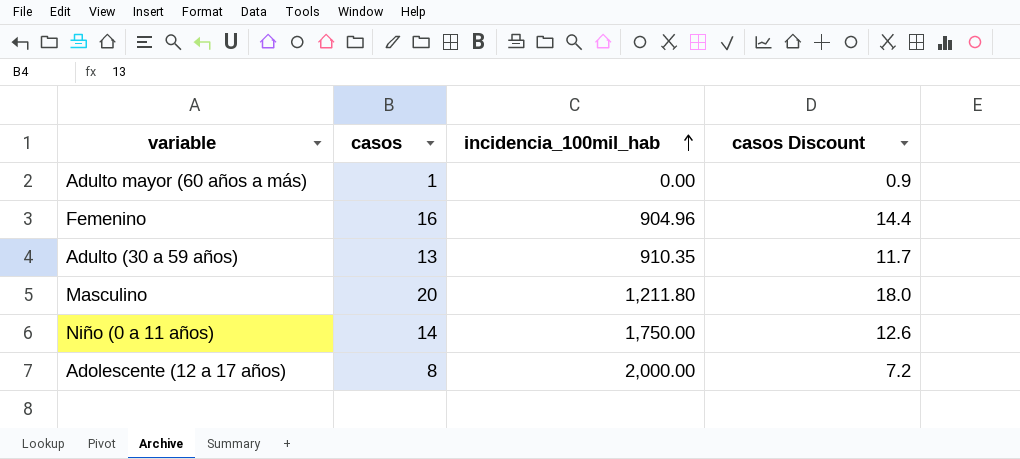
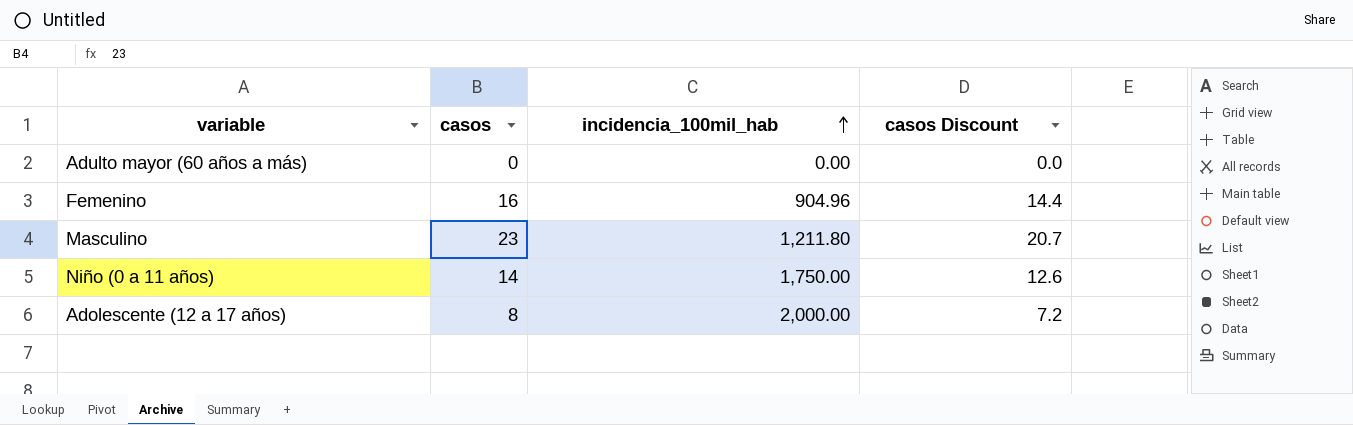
row Adulto (30 a 59 años): 13 | 910.35 | 11.7 -> none
Adulto mayor (60 años a más) | casos: 1 -> 0
Adulto mayor (60 años a más) | casos Discount: 0.9 -> 0.0
Masculino | casos: 20 -> 23
Masculino | casos Discount: 18.0 -> 20.7

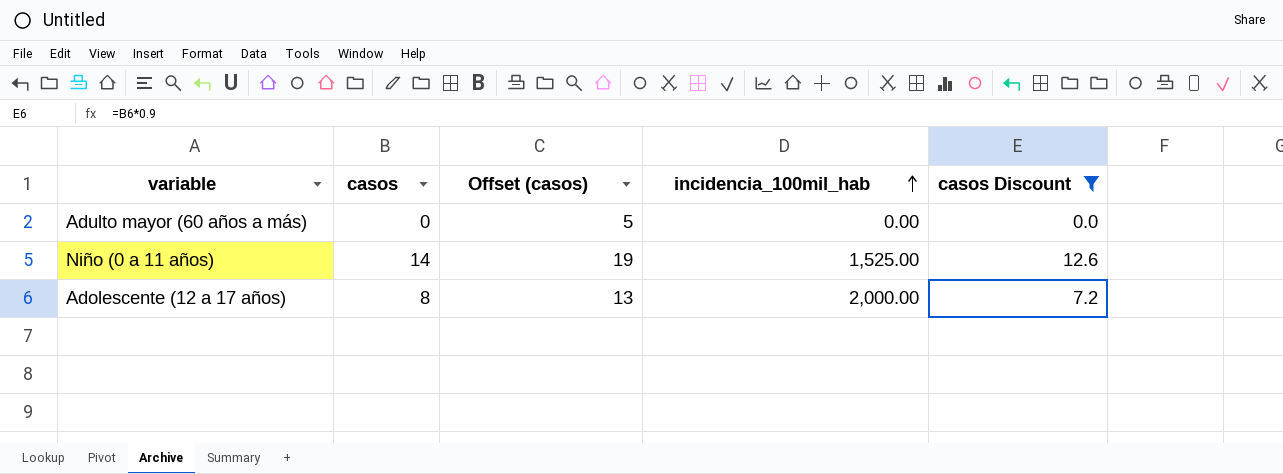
filter: none -> casos Discount <= 12.6
column Offset (casos) | formula: none -> [casos] + 5
Niño (0 a 11 años) | incidencia_100mil_hab: 1,750.00 -> 1,525.00

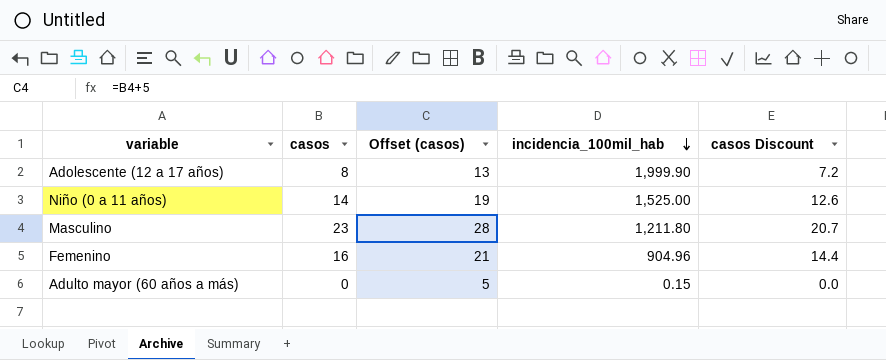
filter: casos Discount <= 12.6 -> none
row order: incidencia_100mil_hab ascending -> incidencia_100mil_hab descending
Adolescente (12 a 17 años) | incidencia_100mil_hab: 2,000.00 -> 1,999.90
Adulto mayor (60 años a más) | incidencia_100mil_hab: 0.00 -> 0.15

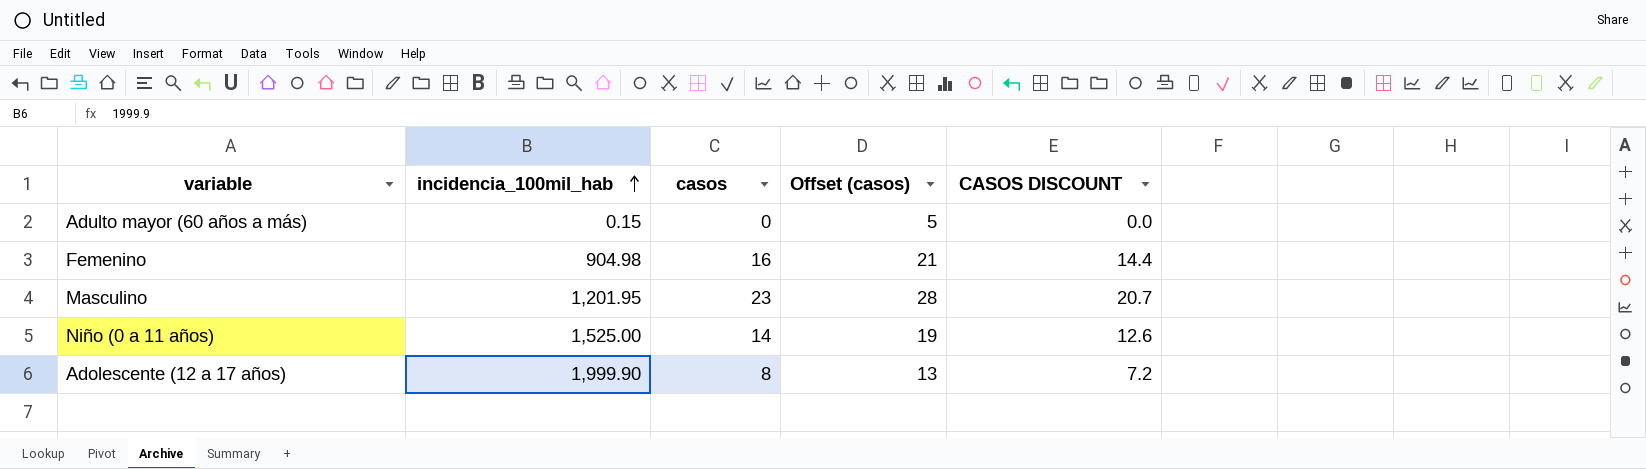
row order: incidencia_100mil_hab descending -> incidencia_100mil_hab ascending
column incidencia_100mil_hab | position: 4 -> 2
column name: casos Discount -> CASOS DISCOUNT
Femenino | incidencia_100mil_hab: 904.96 -> 904.98
Masculino | incidencia_100mil_hab: 1,211.80 -> 1,201.95

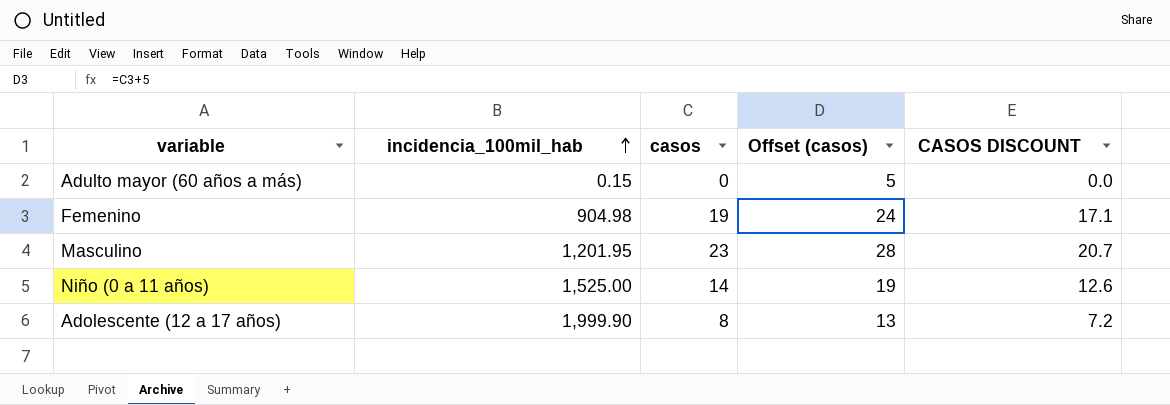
Femenino | casos: 16 -> 19
Femenino | Offset (casos): 21 -> 24
Femenino | CASOS DISCOUNT: 14.4 -> 17.1

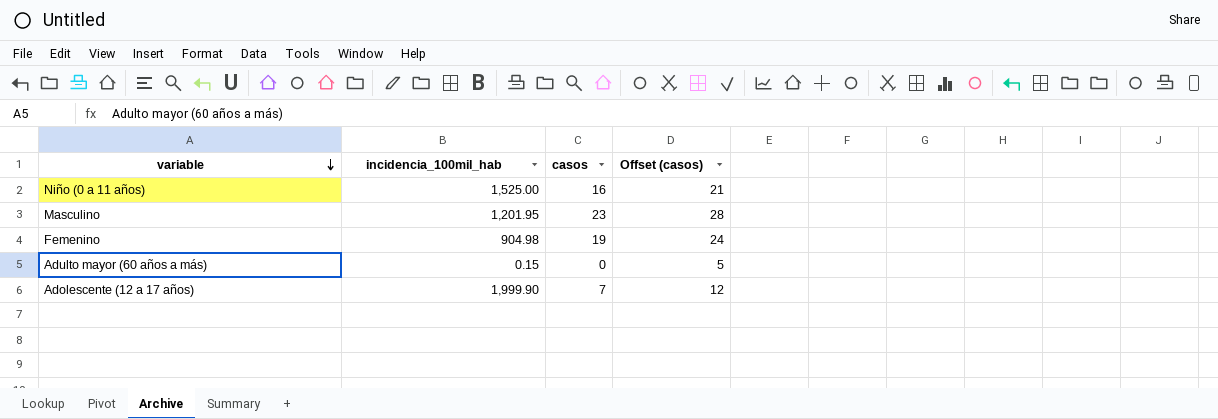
row order: incidencia_100mil_hab ascending -> variable descending
column CASOS DISCOUNT | formula: [casos] * 0.9 -> none
Niño (0 a 11 años) | casos: 14 -> 16
Niño (0 a 11 años) | Offset (casos): 19 -> 21
Adolescente (12 a 17 años) | casos: 8 -> 7
Adolescente (12 a 17 años) | Offset (casos): 13 -> 12

